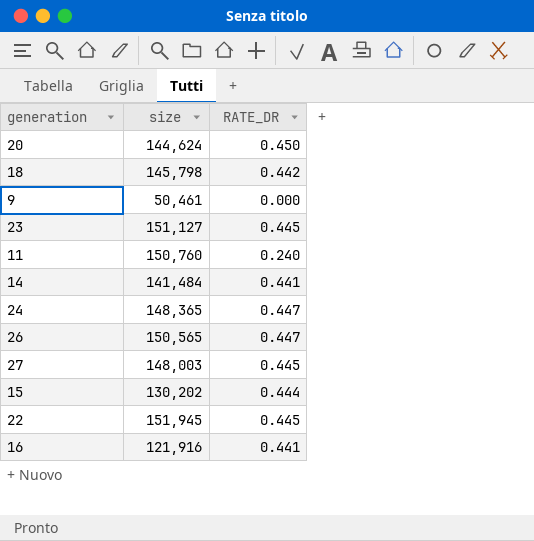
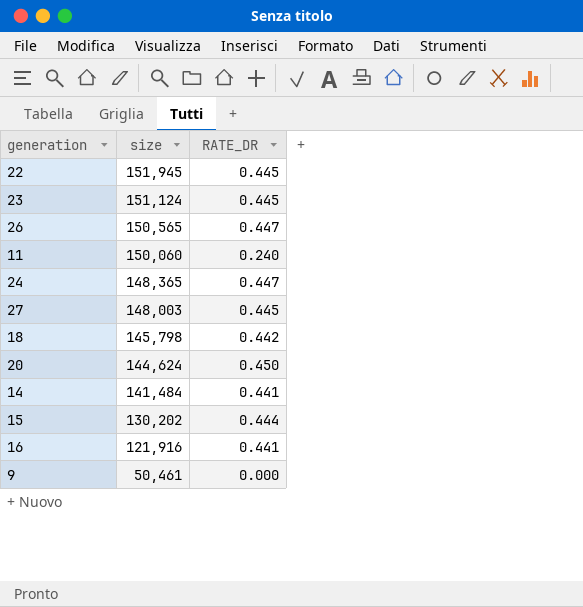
row order: none -> size descending
23 | size: 151,127 -> 151,124
11 | size: 150,760 -> 150,060

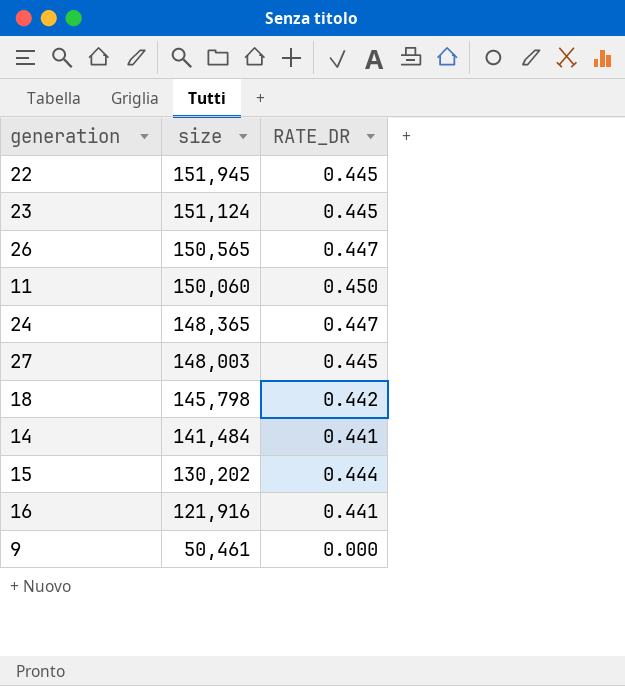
row 20: 144,624 | 0.450 -> none
11 | RATE_DR: 0.240 -> 0.450

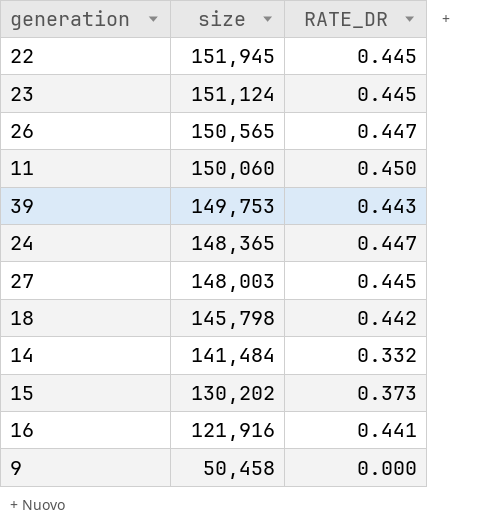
row 39: none -> 149,753 | 0.443
14 | RATE_DR: 0.441 -> 0.332
15 | RATE_DR: 0.444 -> 0.373
9 | size: 50,461 -> 50,458

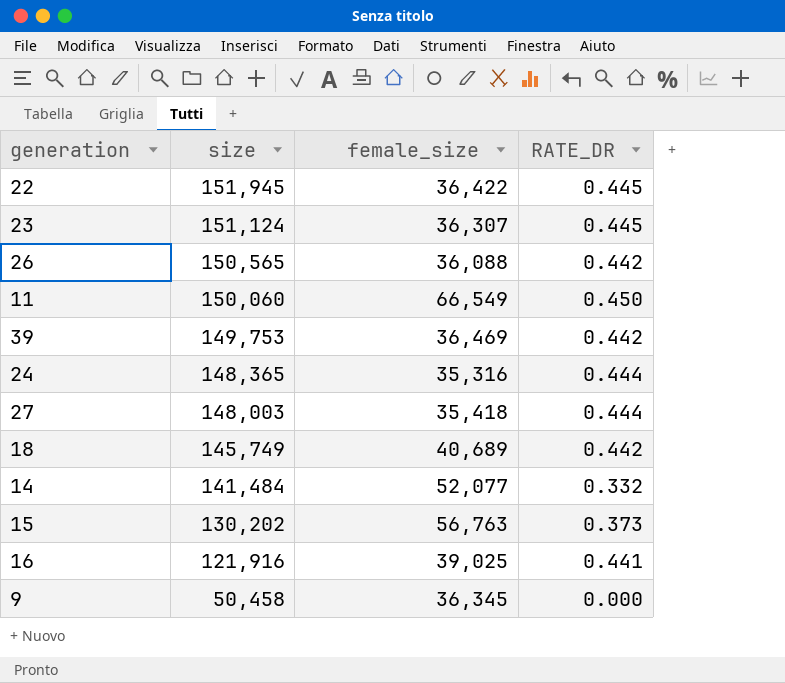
column female_size | position: none -> 3
26 | RATE_DR: 0.447 -> 0.442
39 | RATE_DR: 0.443 -> 0.442
24 | RATE_DR: 0.447 -> 0.444
27 | RATE_DR: 0.445 -> 0.444
18 | size: 145,798 -> 145,749

